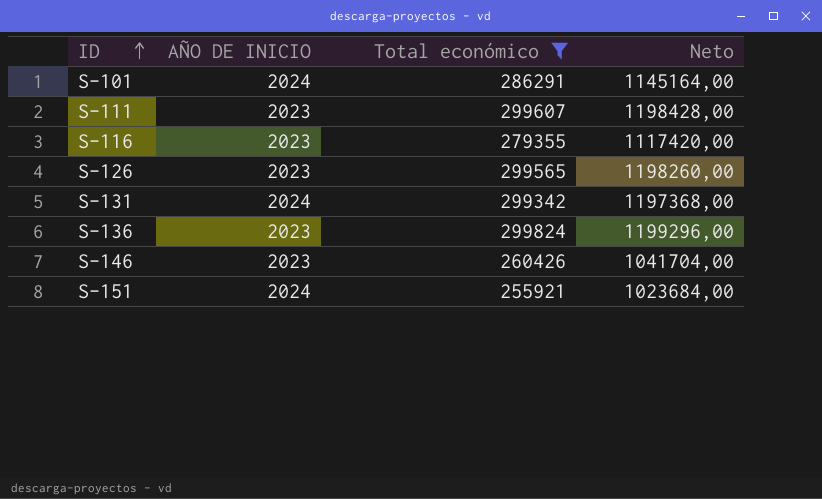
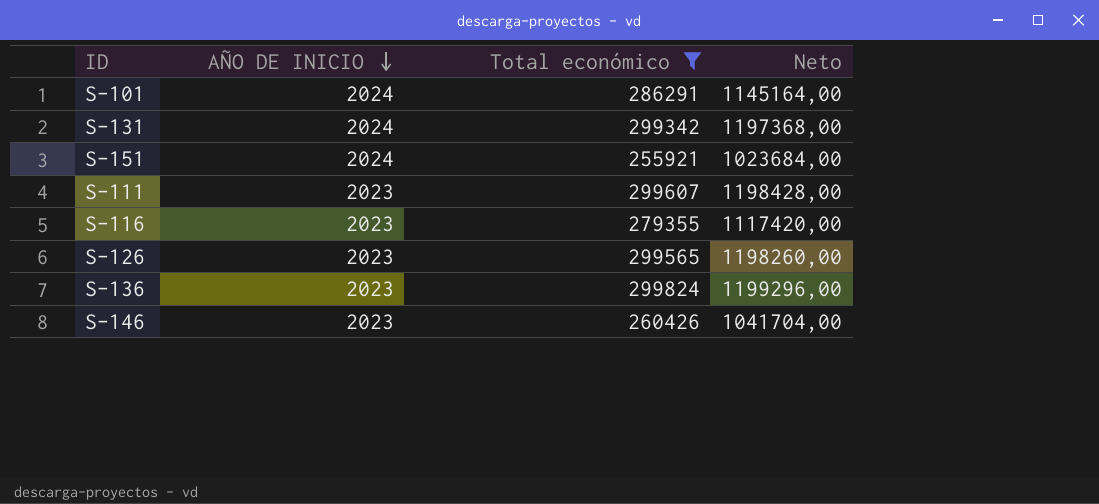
row order: ID ascending -> AÑO DE INICIO descending

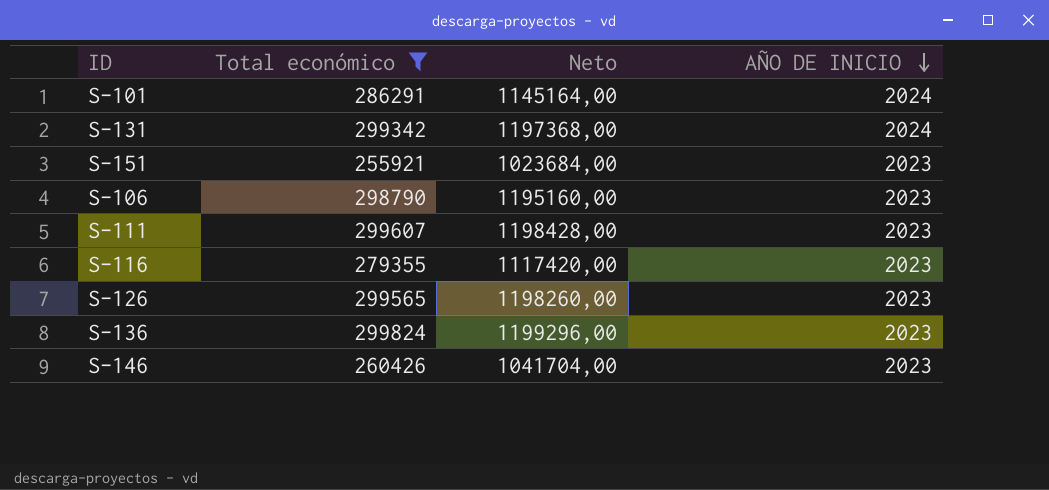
column AÑO DE INICIO | position: 2 -> 4
S-151 | AÑO DE INICIO: 2024 -> 2023
row S-106: none -> 298790 | 1195160,00 | 2023

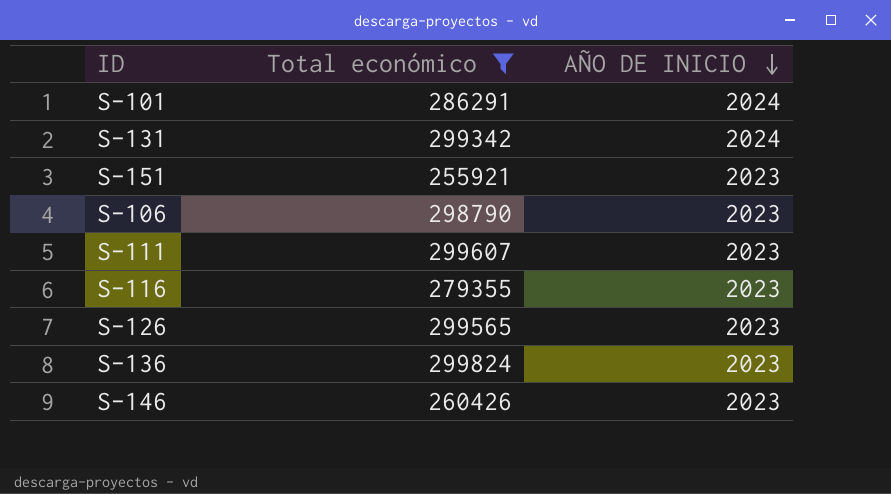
column Neto | formula: [Total económico] * 4 -> none

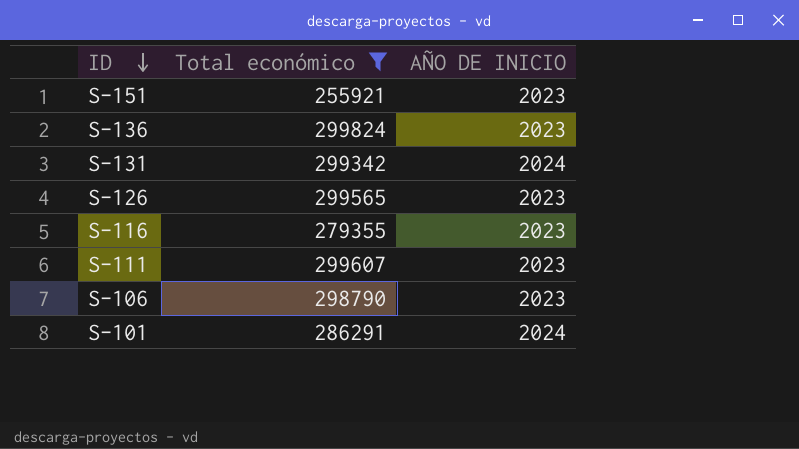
row order: AÑO DE INICIO descending -> ID descending
row S-146: 260426 | 2023 -> none

